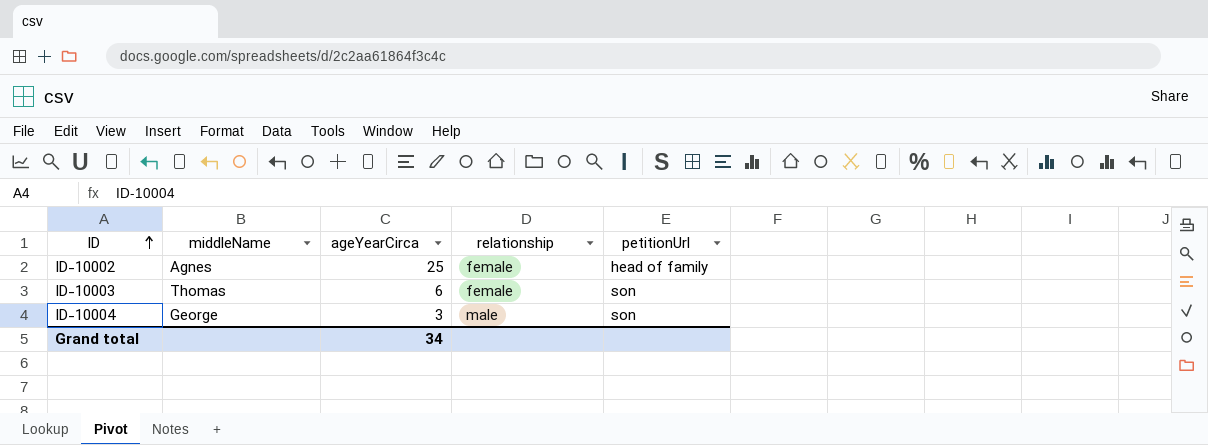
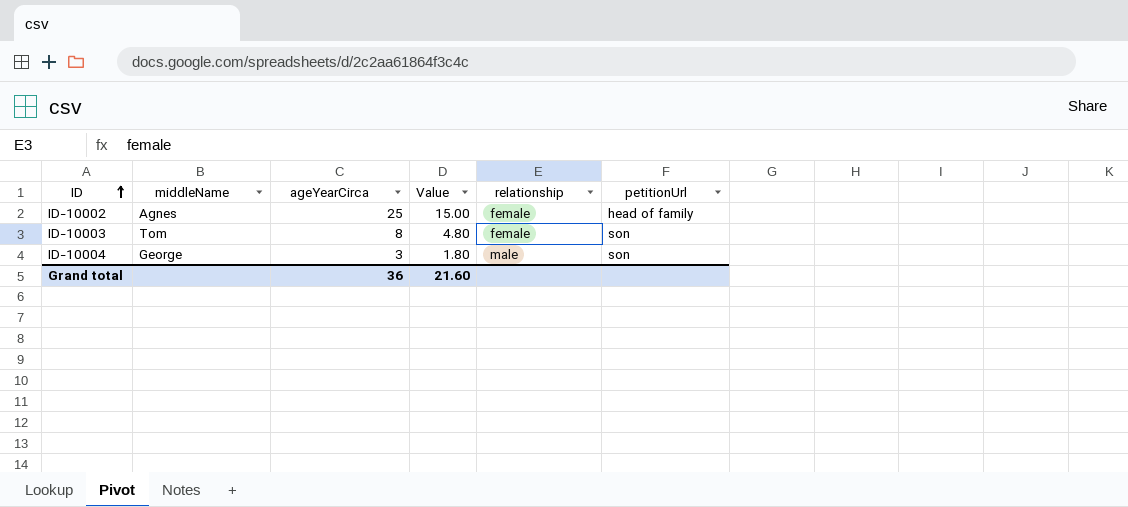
column Value | formula: none -> [ageYearCirca] * 0.6
ID-10003 | middleName: Thomas -> Tom
ID-10003 | ageYearCirca: 6 -> 8
Grand total | ageYearCirca: 34 -> 36

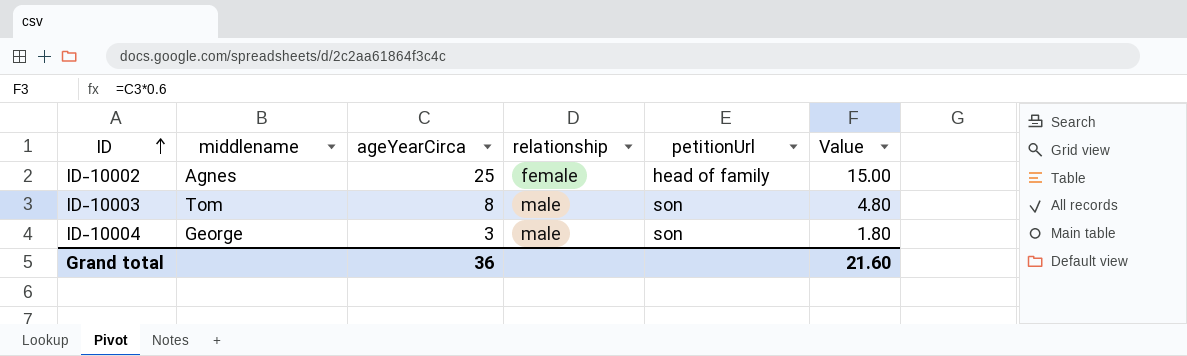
column name: middleName -> middlename
column Value | position: 4 -> 6
ID-10003 | relationship: female -> male

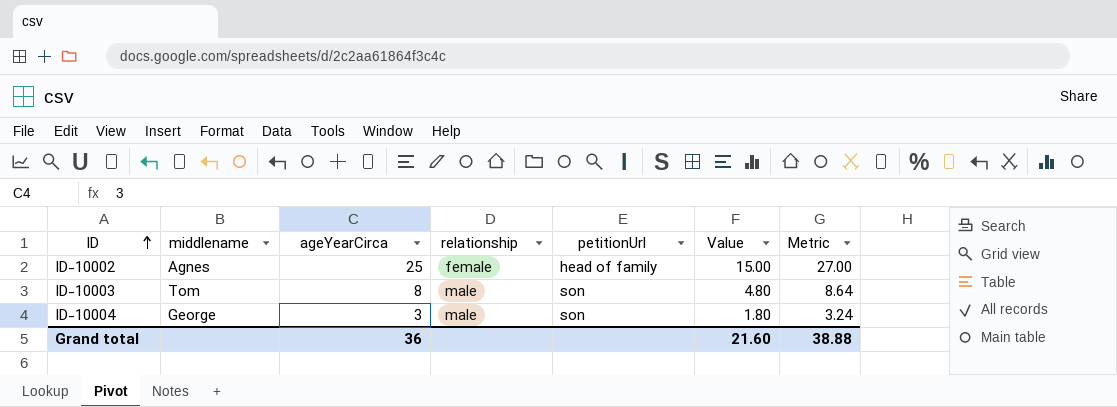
column Metric | formula: none -> [ageYearCirca] * 1.08

